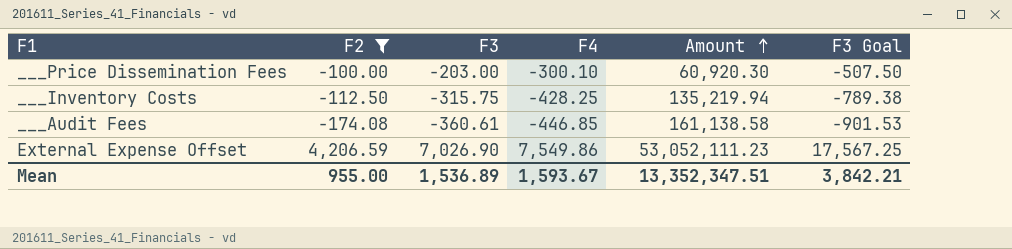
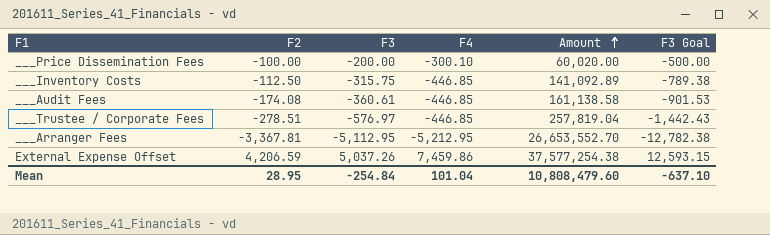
filter: F2 >= -174.08 -> none
___Price Dissemination Fees | F3: -203.00 -> -200.00
___Price Dissemination Fees | Amount: 60,920.30 -> 60,020.00
___Price Dissemination Fees | F3 Goal: -507.50 -> -500.00
___Inventory Costs | F4: -428.25 -> -446.85
___Inventory Costs | Amount: 135,219.94 -> 141,092.89
External Expense Offset | F3: 7,026.90 -> 5,037.26
External Expense Offset | F4: 7,549.86 -> 7,459.86
External Expense Offset | Amount: 53,052,111.23 -> 37,577,254.38
External Expense Offset | F3 Goal: 17,567.25 -> 12,593.15
Mean | F2: 955.00 -> 28.95
Mean | F3: 1,536.89 -> -254.84
Mean | F4: 1,593.67 -> 101.04
Mean | Amount: 13,352,347.51 -> 10,808,479.60
Mean | F3 Goal: 3,842.21 -> -637.10

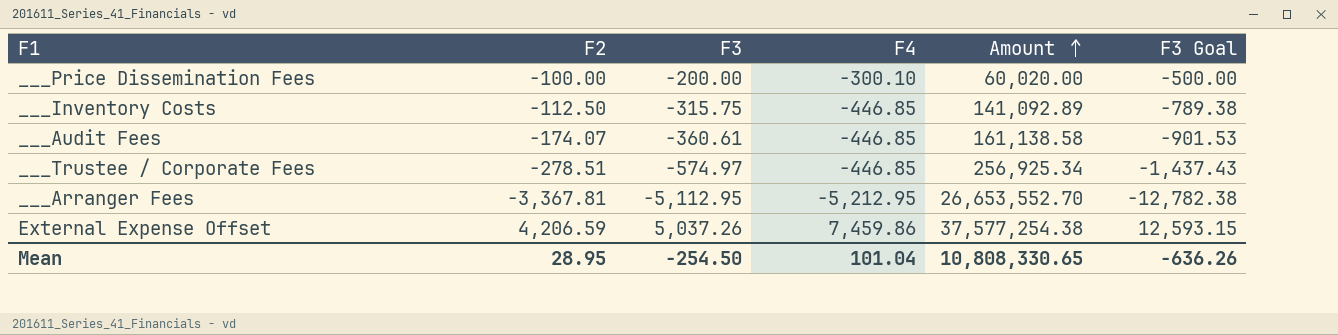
___Audit Fees | F2: -174.08 -> -174.07
___Trustee / Corporate Fees | F3: -576.97 -> -574.97
___Trustee / Corporate Fees | Amount: 257,819.04 -> 256,925.34
___Trustee / Corporate Fees | F3 Goal: -1,442.43 -> -1,437.43
Mean | F3: -254.84 -> -254.50
Mean | Amount: 10,808,479.60 -> 10,808,330.65
Mean | F3 Goal: -637.10 -> -636.26

